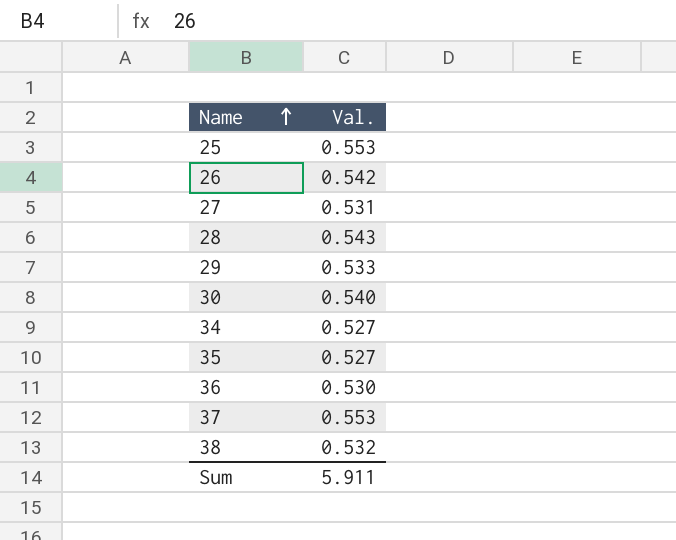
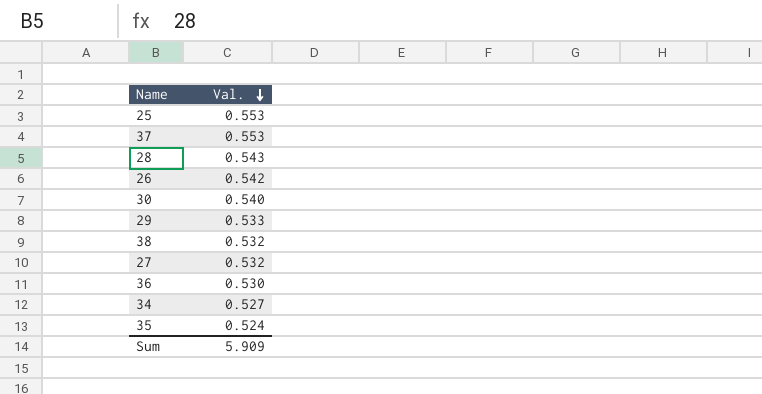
row order: Name ascending -> Val. descending
27 | Val.: 0.531 -> 0.532
35 | Val.: 0.527 -> 0.524
Sum | Val.: 5.911 -> 5.909

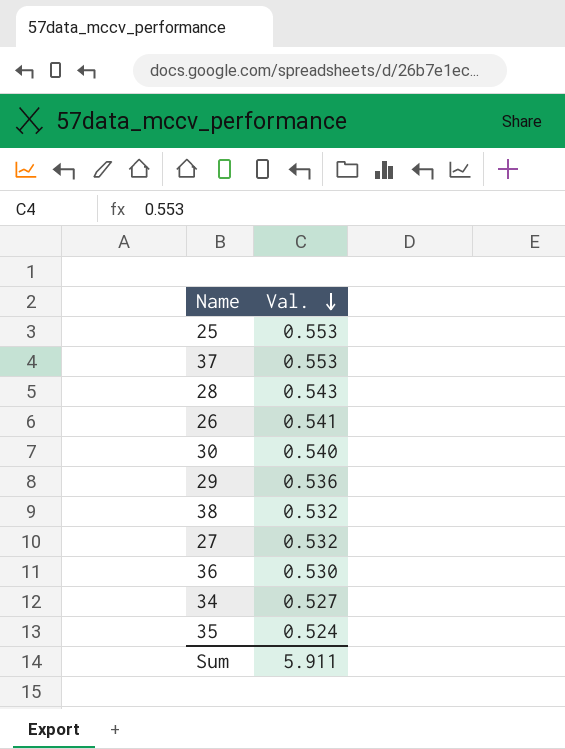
26 | Val.: 0.542 -> 0.541
29 | Val.: 0.533 -> 0.536
Sum | Val.: 5.909 -> 5.911

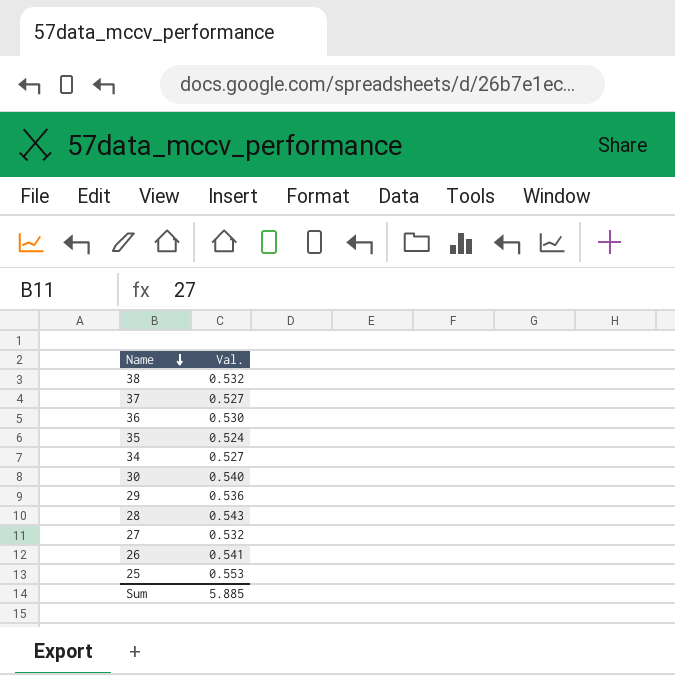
row order: Val. descending -> Name descending
37 | Val.: 0.553 -> 0.527
Sum | Val.: 5.911 -> 5.885

